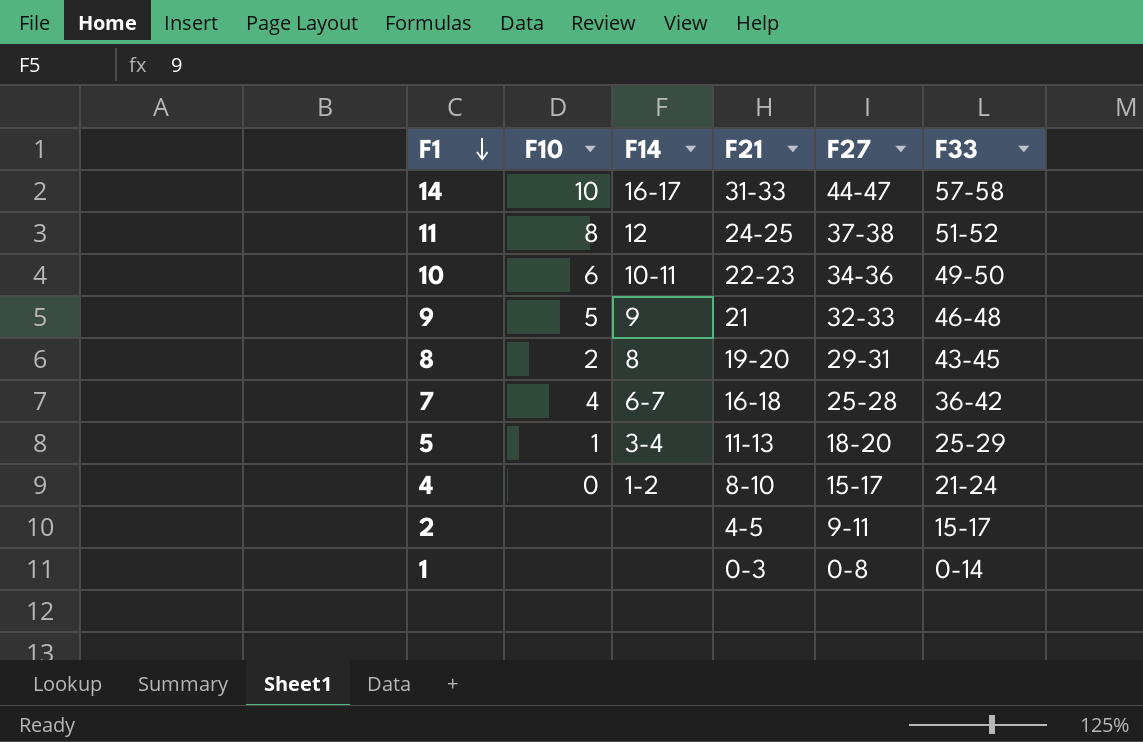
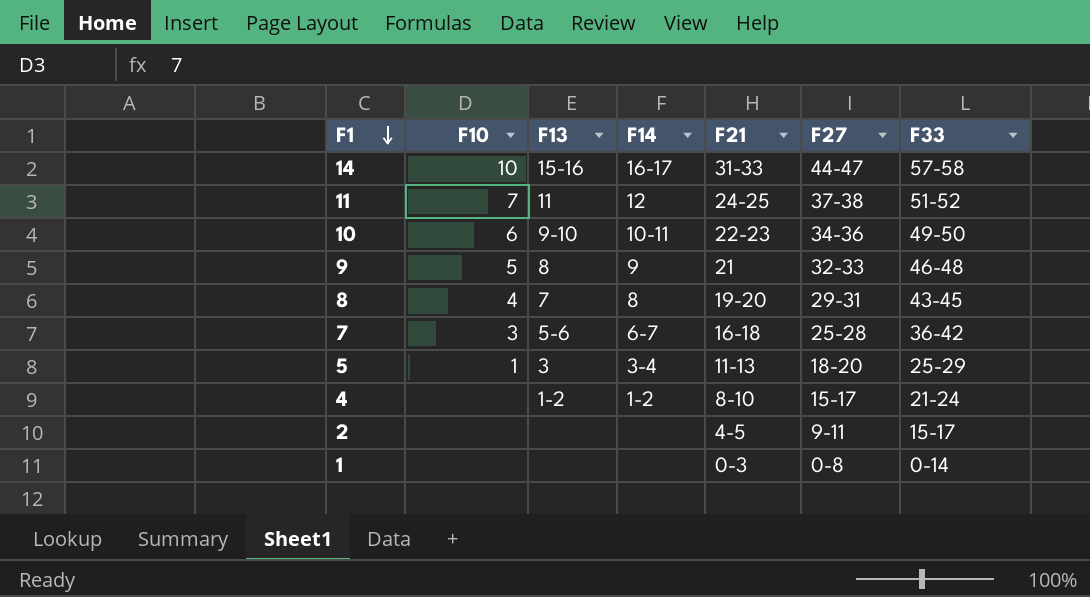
column F13 | position: none -> 3
11 | F10: 8 -> 7
8 | F10: 2 -> 4
7 | F10: 4 -> 3
4 | F10: 0 -> none

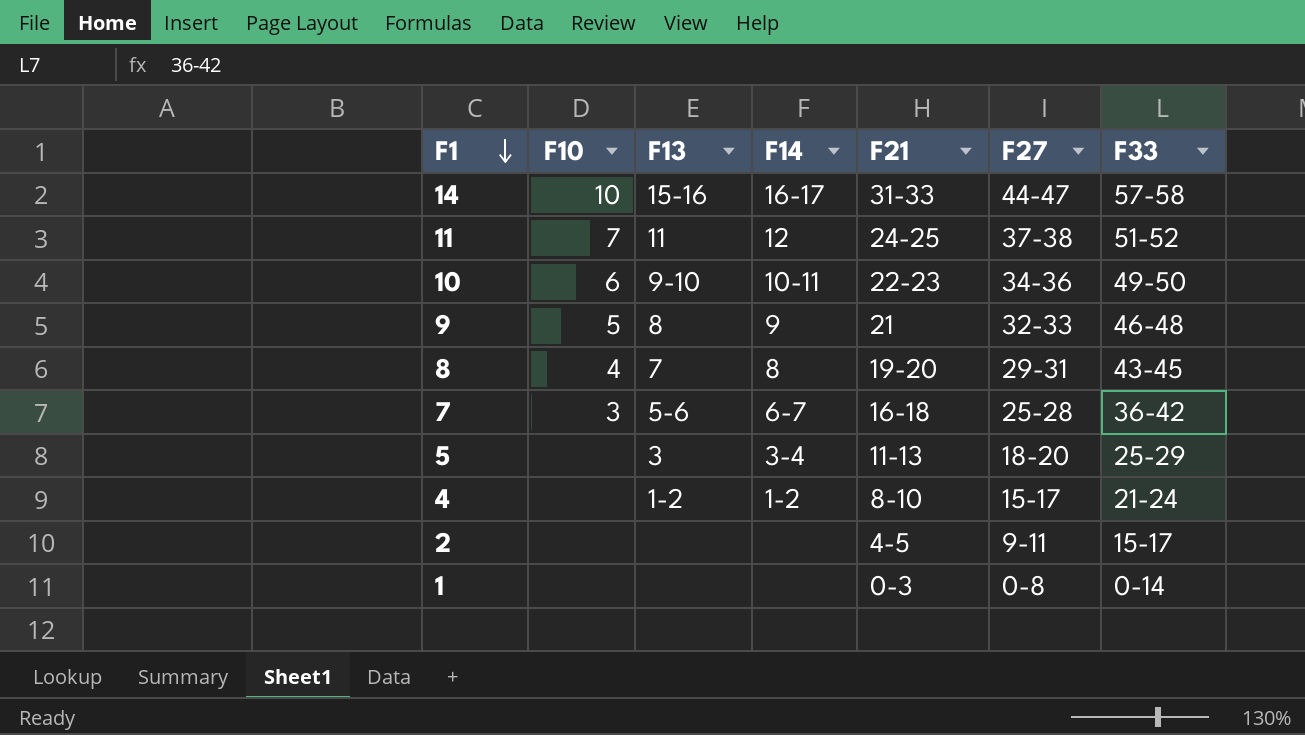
5 | F10: 1 -> none

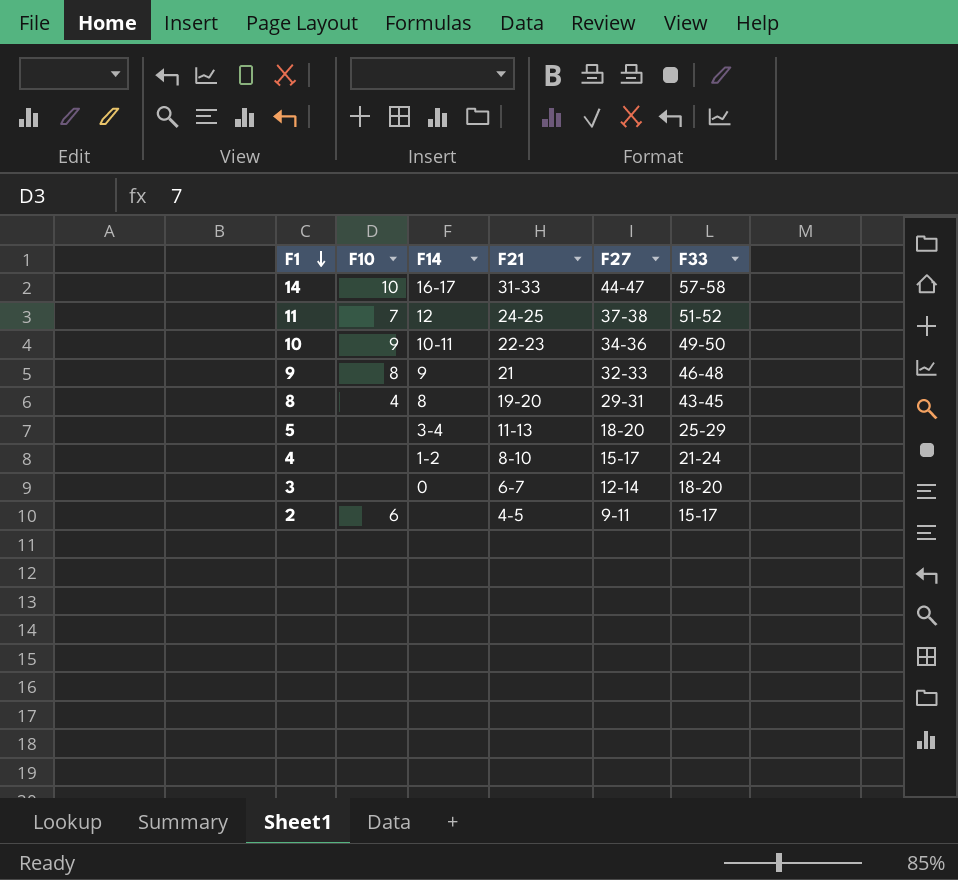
column F13 | position: 3 -> none
row 7: 3 | 5-6 | 6-7 | 16-18 | 25-28 | 36-42 -> none
row 1: none | none | none | 0-3 | 0-8 | 0-14 -> none
10 | F10: 6 -> 9
9 | F10: 5 -> 8
row 3: none -> none | 0 | 6-7 | 12-14 | 18-20
2 | F10: none -> 6

